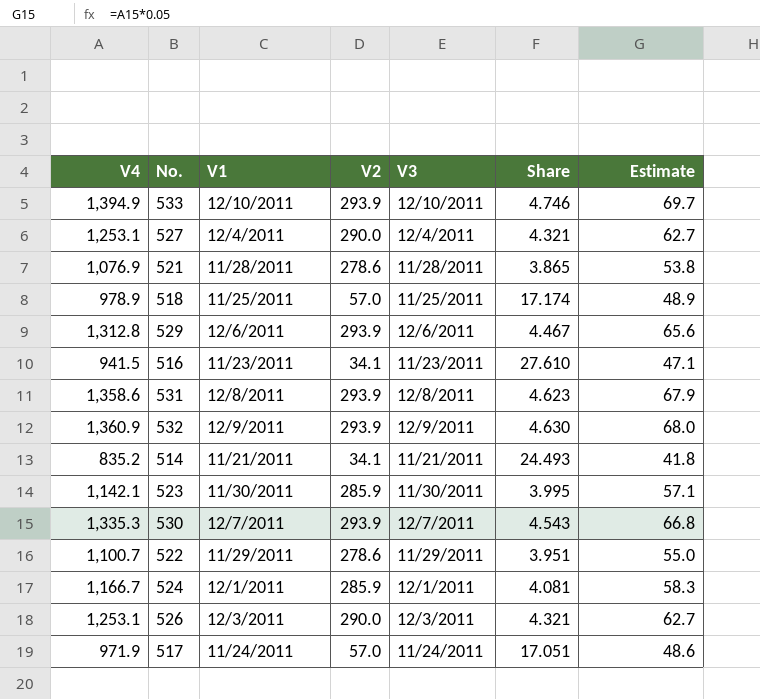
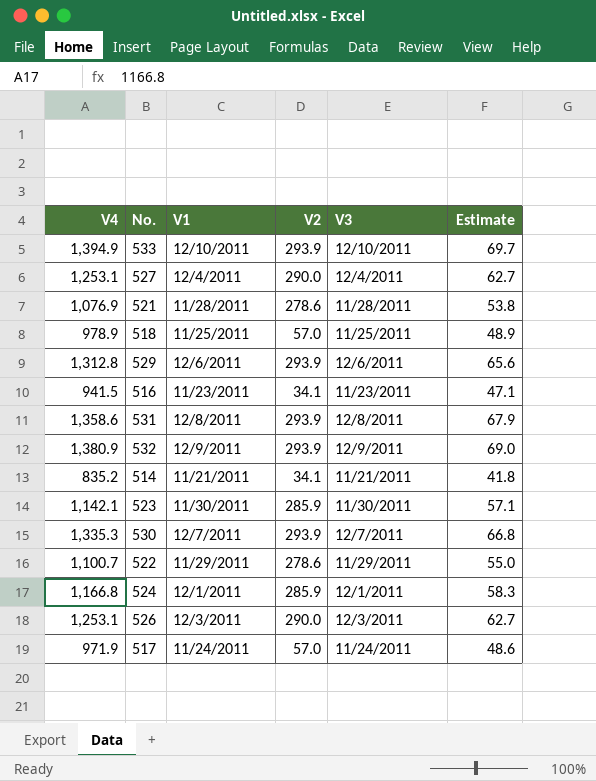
column Share | formula: [V4] / [V2] -> none
532 | V4: 1,360.9 -> 1,380.9
532 | Estimate: 68.0 -> 69.0
524 | V4: 1,166.7 -> 1,166.8

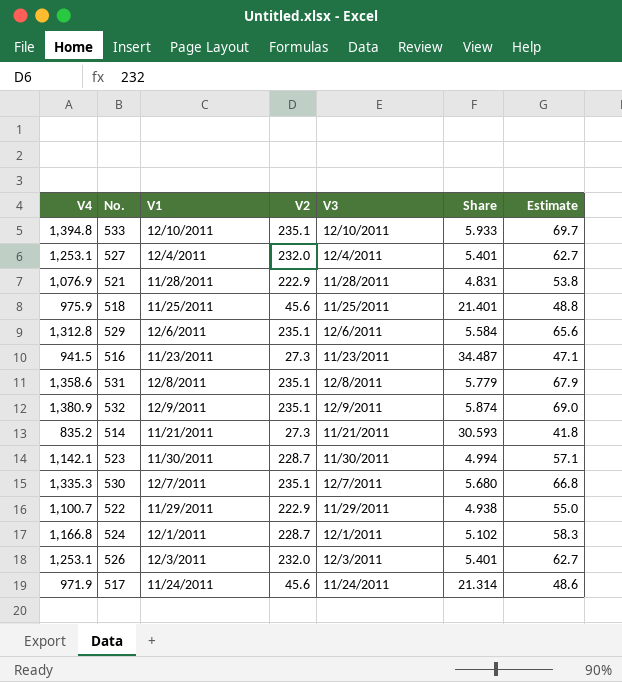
column Share | formula: none -> [V4] / [V2]
533 | V4: 1,394.9 -> 1,394.8
533 | V2: 293.9 -> 235.1
527 | V2: 290.0 -> 232.0
521 | V2: 278.6 -> 222.9
518 | V4: 978.9 -> 975.9
518 | V2: 57.0 -> 45.6
518 | Estimate: 48.9 -> 48.8
529 | V2: 293.9 -> 235.1
516 | V2: 34.1 -> 27.3
531 | V2: 293.9 -> 235.1
532 | V2: 293.9 -> 235.1
514 | V2: 34.1 -> 27.3
523 | V2: 285.9 -> 228.7
530 | V2: 293.9 -> 235.1
522 | V2: 278.6 -> 222.9
524 | V2: 285.9 -> 228.7
526 | V2: 290.0 -> 232.0
517 | V2: 57.0 -> 45.6

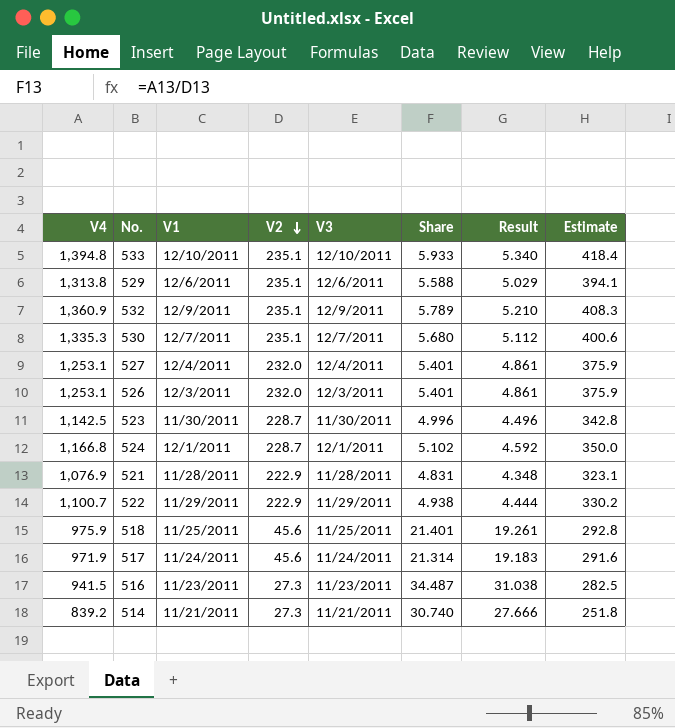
row order: none -> V2 descending
column Result | formula: none -> [Share] * 0.9
column Estimate | formula: [V4] * 0.05 -> [V4] * 0.3
row 531: 1,358.6 | 12/8/2011 | 235.1 | 12/8/2011 | 5.779 | 67.9 -> none
529 | V4: 1,312.8 -> 1,313.8
529 | Share: 5.584 -> 5.588
532 | V4: 1,380.9 -> 1,360.9
532 | Share: 5.874 -> 5.789
523 | V4: 1,142.1 -> 1,142.5
523 | Share: 4.994 -> 4.996
514 | V4: 835.2 -> 839.2
514 | Share: 30.593 -> 30.740

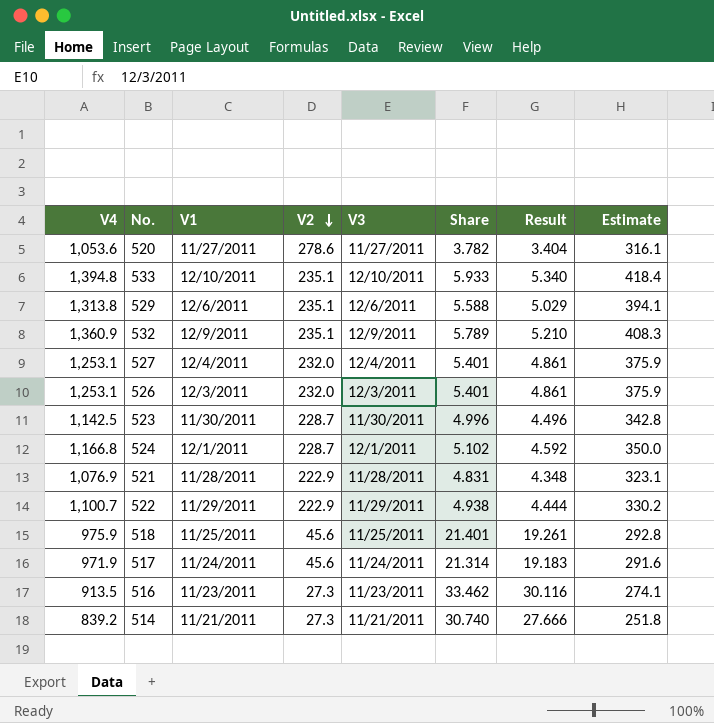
row 530: 1,335.3 | 12/7/2011 | 235.1 | 12/7/2011 | 5.680 | 5.112 | 400.6 -> none
row 520: none -> 1,053.6 | 11/27/2011 | 278.6 | 11/27/2011 | 3.782 | 3.404 | 316.1
516 | V4: 941.5 -> 913.5
516 | Share: 34.487 -> 33.462
516 | Result: 31.038 -> 30.116
516 | Estimate: 282.5 -> 274.1

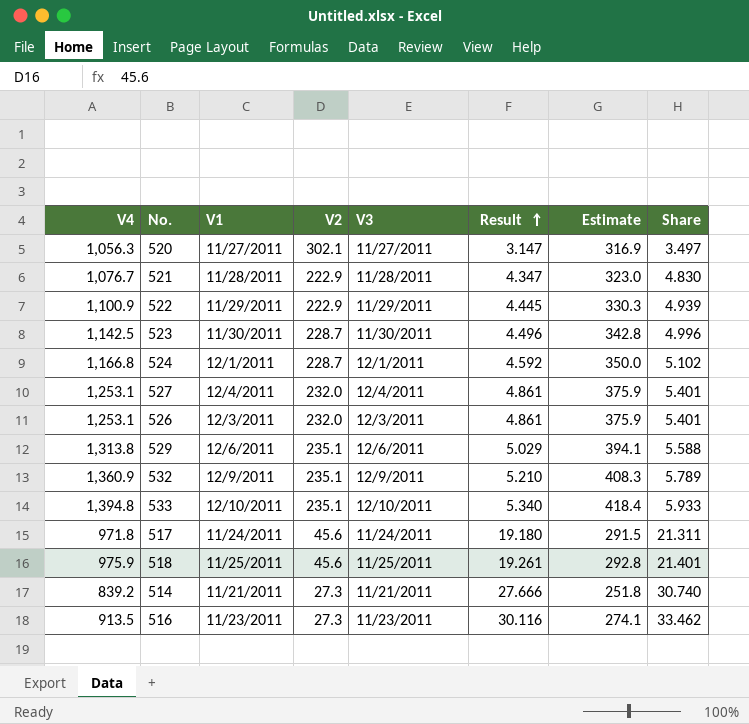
row order: V2 descending -> Result ascending
column Share | position: 6 -> 8
520 | V4: 1,053.6 -> 1,056.3
520 | V2: 278.6 -> 302.1
520 | Result: 3.404 -> 3.147
520 | Estimate: 316.1 -> 316.9
520 | Share: 3.782 -> 3.497
521 | V4: 1,076.9 -> 1,076.7
521 | Result: 4.348 -> 4.347
521 | Estimate: 323.1 -> 323.0
521 | Share: 4.831 -> 4.830
522 | V4: 1,100.7 -> 1,100.9
522 | Result: 4.444 -> 4.445
522 | Estimate: 330.2 -> 330.3
522 | Share: 4.938 -> 4.939
517 | V4: 971.9 -> 971.8
517 | Result: 19.183 -> 19.180
517 | Estimate: 291.6 -> 291.5
517 | Share: 21.314 -> 21.311

